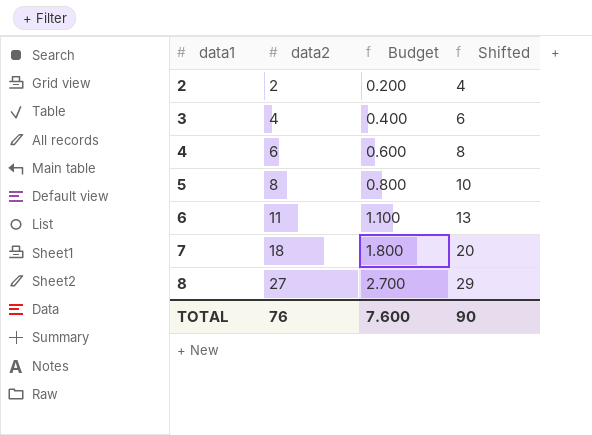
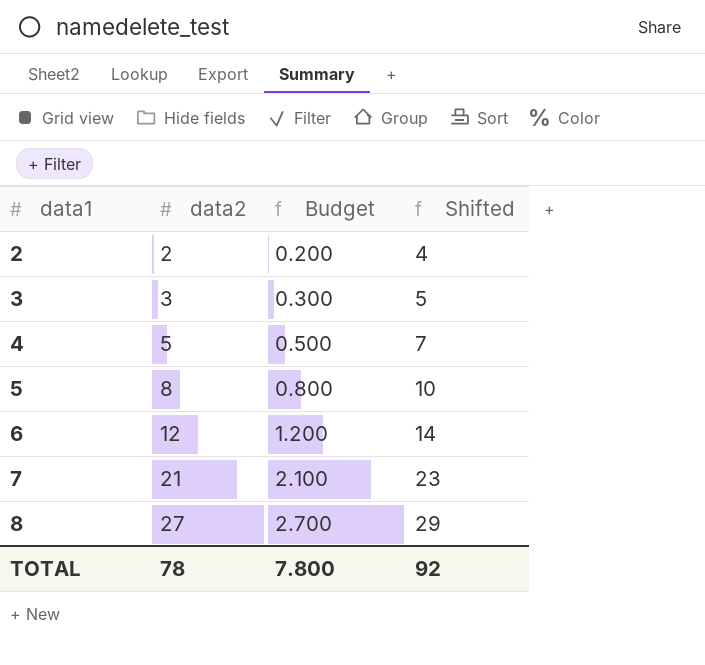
3 | data2: 4 -> 3
3 | Budget: 0.400 -> 0.300
3 | Shifted: 6 -> 5
4 | data2: 6 -> 5
4 | Budget: 0.600 -> 0.500
4 | Shifted: 8 -> 7
6 | data2: 11 -> 12
6 | Budget: 1.100 -> 1.200
6 | Shifted: 13 -> 14
7 | data2: 18 -> 21
7 | Budget: 1.800 -> 2.100
7 | Shifted: 20 -> 23
TOTAL | data2: 76 -> 78
TOTAL | Budget: 7.600 -> 7.800
TOTAL | Shifted: 90 -> 92

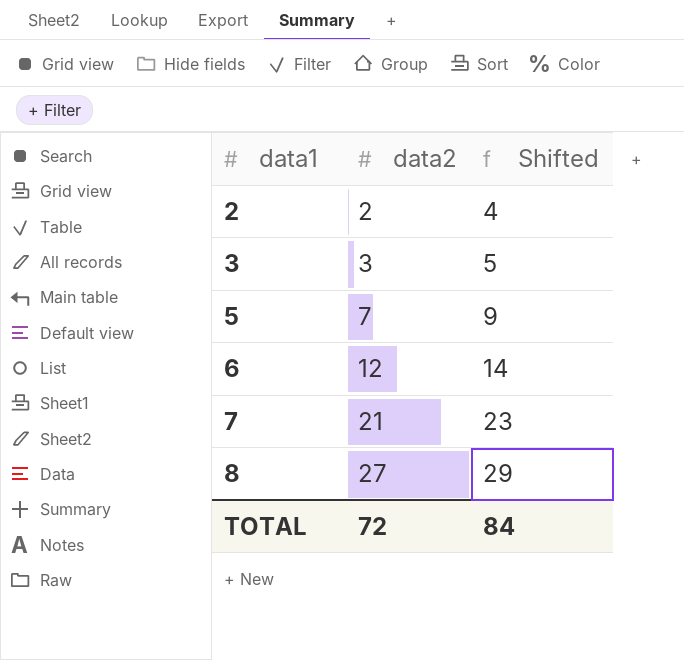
column Budget | formula: [data2] * 0.1 -> none
row 4: 5 | 0.500 | 7 -> none
5 | data2: 8 -> 7
5 | Shifted: 10 -> 9
TOTAL | data2: 78 -> 72
TOTAL | Shifted: 92 -> 84

